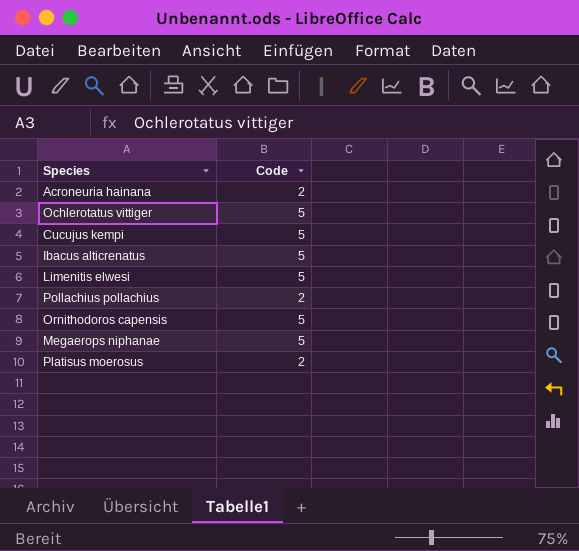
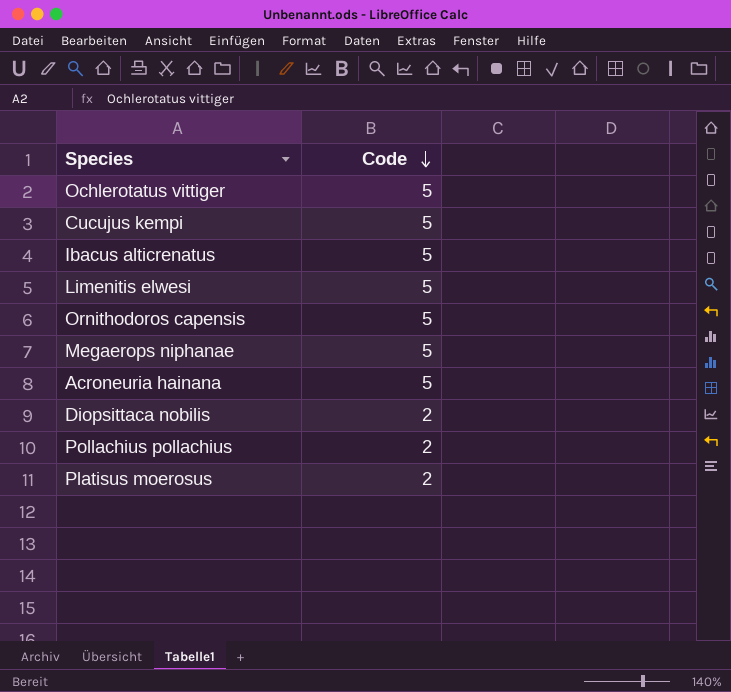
row order: none -> Code descending
Acroneuria hainana | Code: 2 -> 5
row Diopsittaca nobilis: none -> 2

